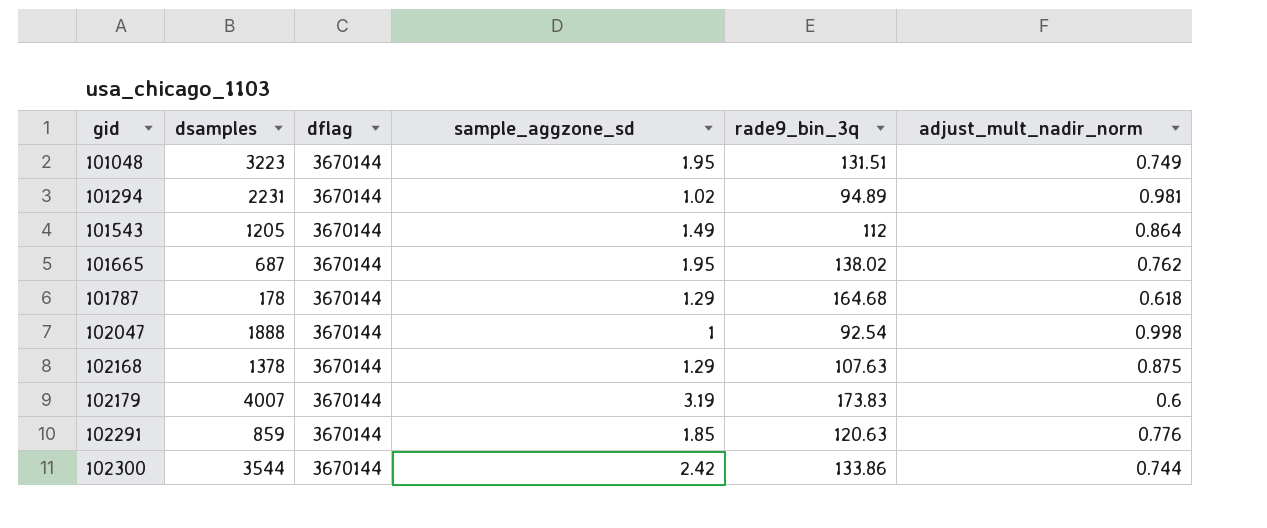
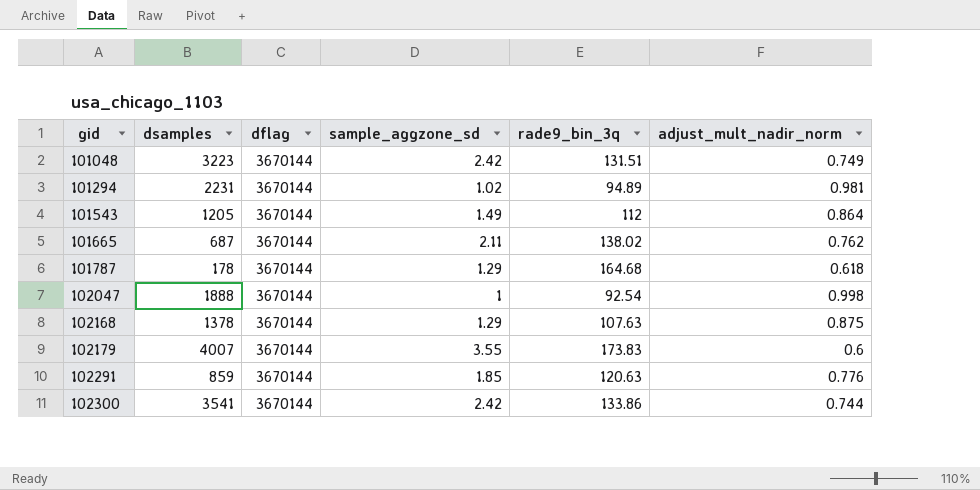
101048 | sample_aggzone_sd: 1.95 -> 2.42
101665 | sample_aggzone_sd: 1.95 -> 2.11
102179 | sample_aggzone_sd: 3.19 -> 3.55
102300 | dsamples: 3544 -> 3541

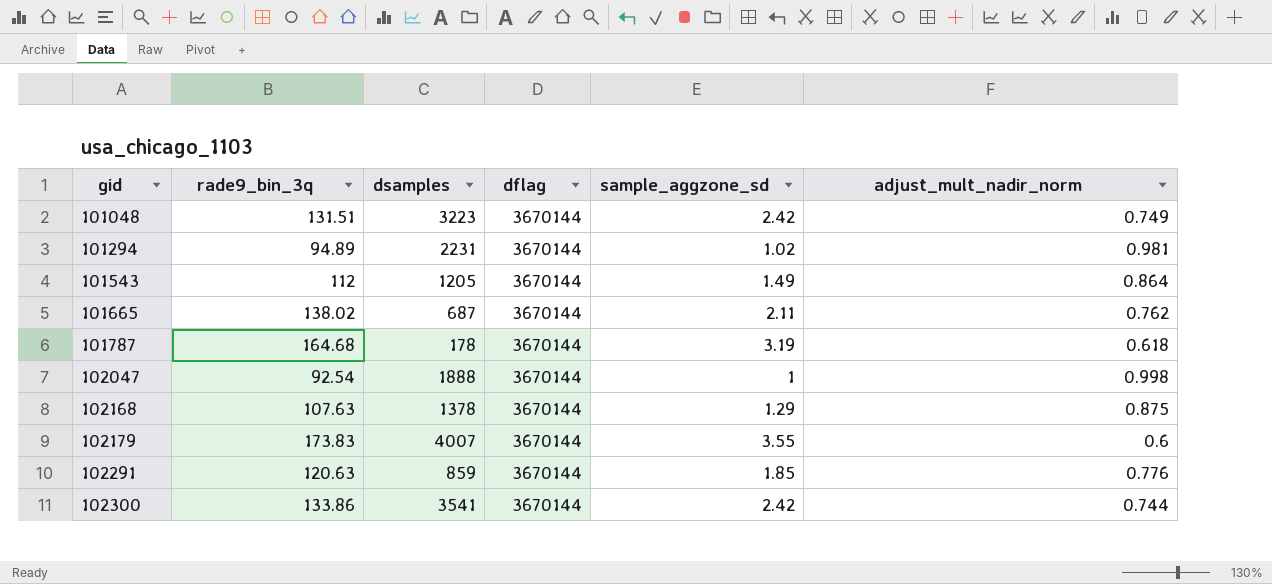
column rade9_bin_3q | position: 5 -> 2
101787 | sample_aggzone_sd: 1.29 -> 3.19

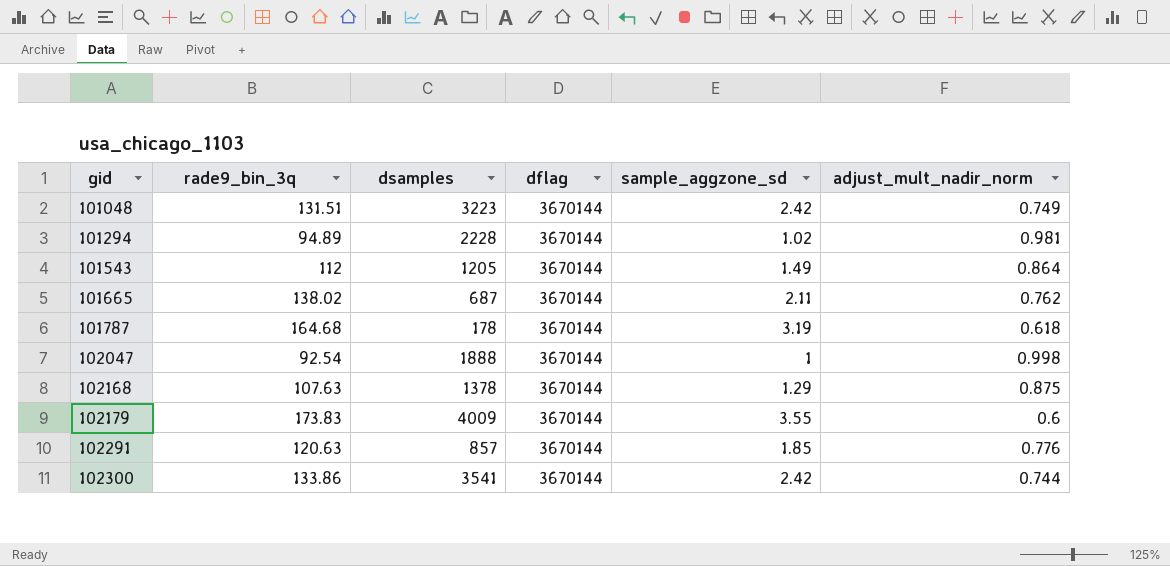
101294 | dsamples: 2231 -> 2228
102179 | dsamples: 4007 -> 4009
102291 | dsamples: 859 -> 857

